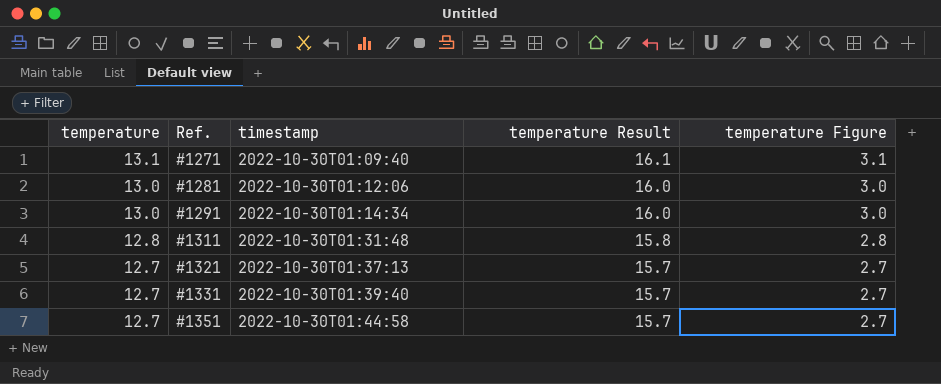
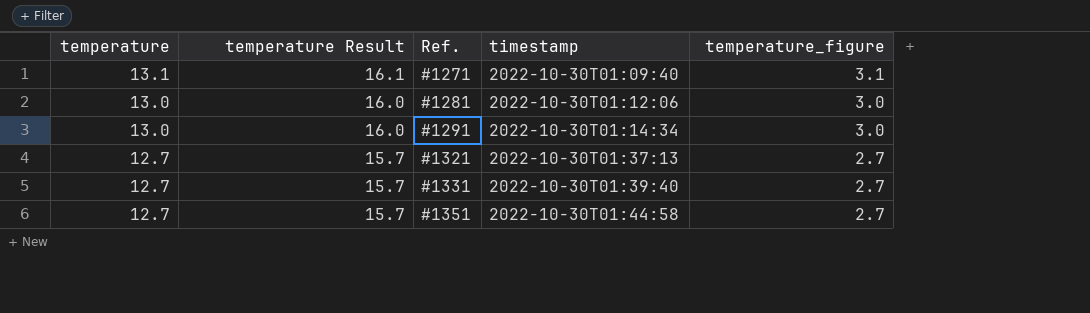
column temperature Result | position: 4 -> 2
column name: temperature Figure -> temperature_figure
row #1311: 12.8 | 2022-10-30T01:31:48 | 15.8 | 2.8 -> none

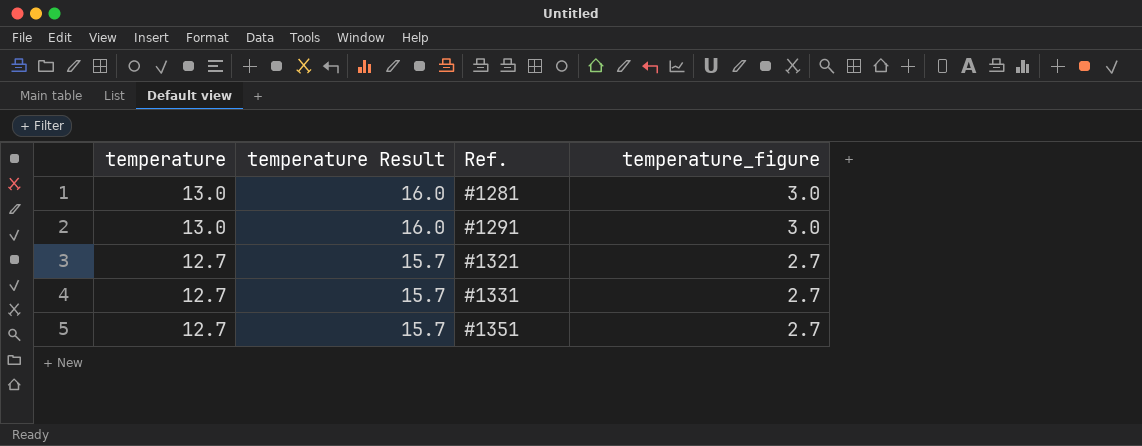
column timestamp | position: 4 -> none
row #1271: 13.1 | 16.1 | 2022-10-30T01:09:40 | 3.1 -> none

